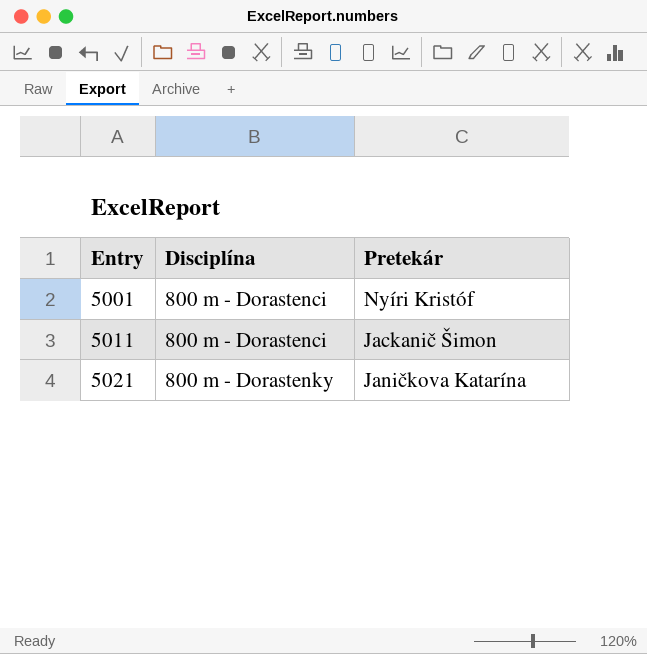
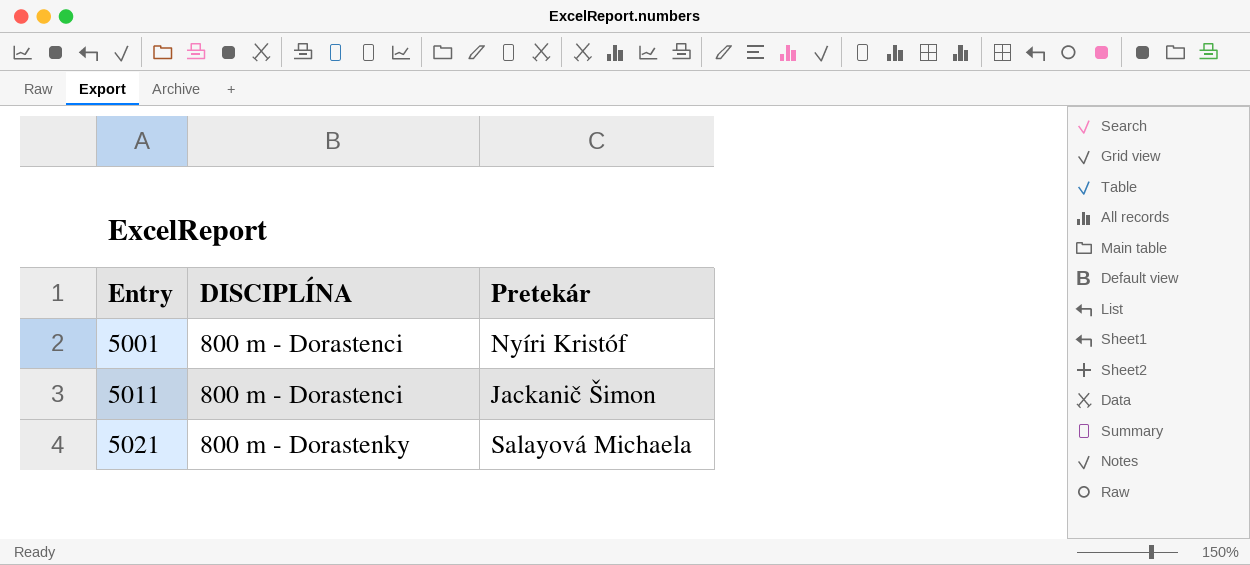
column name: Disciplína -> DISCIPLÍNA
5021 | Pretekár: Janičkova Katarína -> Salayová Michaela

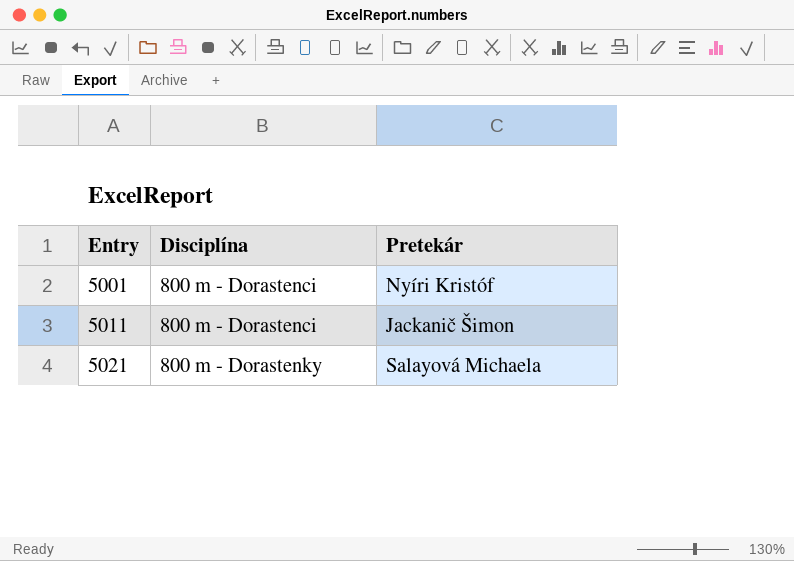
column name: DISCIPLÍNA -> Disciplína

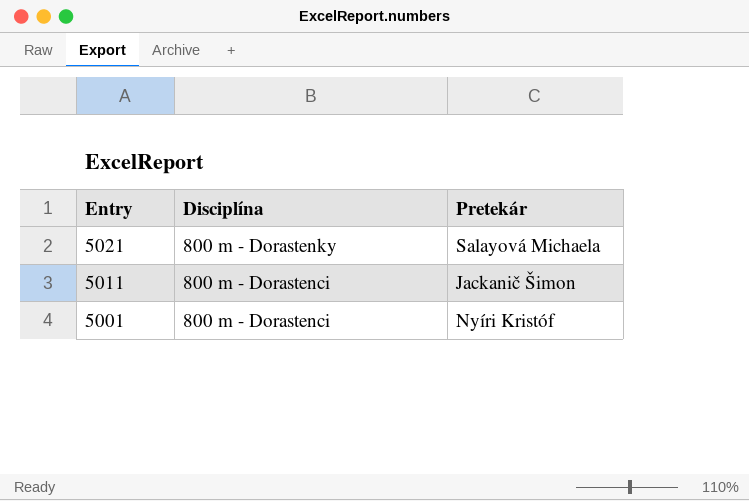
row order: Entry ascending -> Entry descending

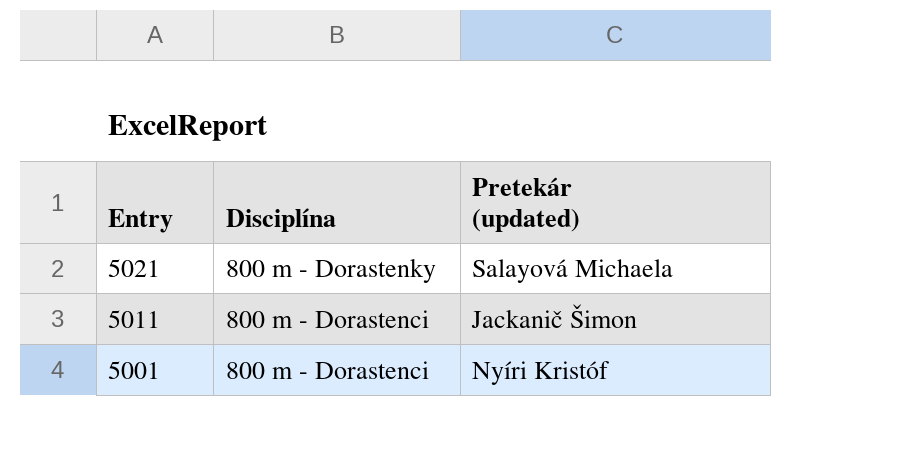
column name: Pretekár -> Pretekár (updated)

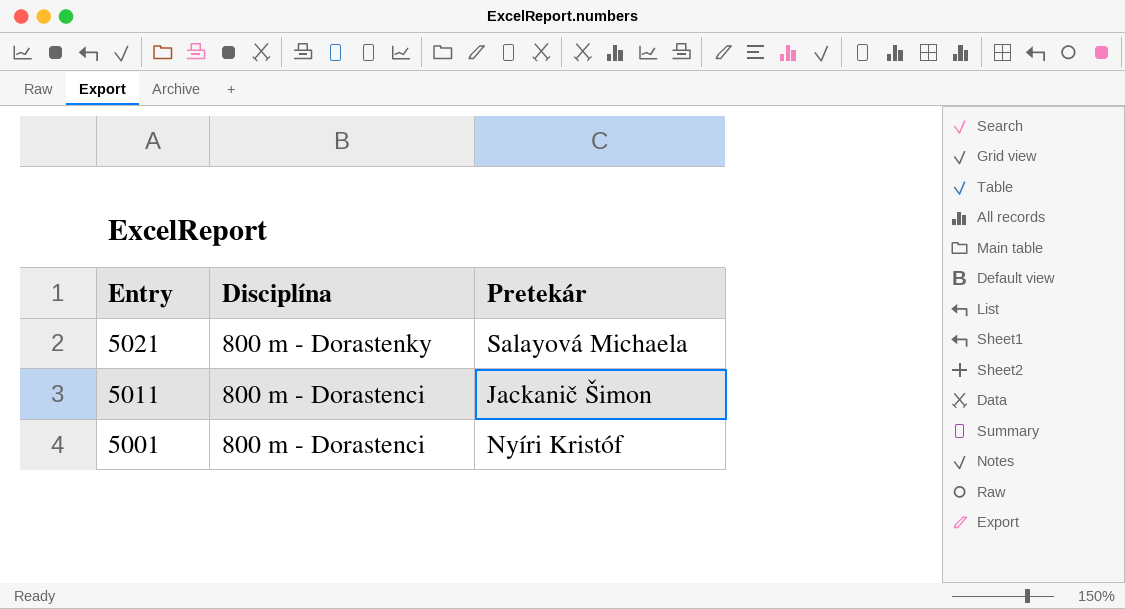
column name: Pretekár (updated) -> Pretekár

